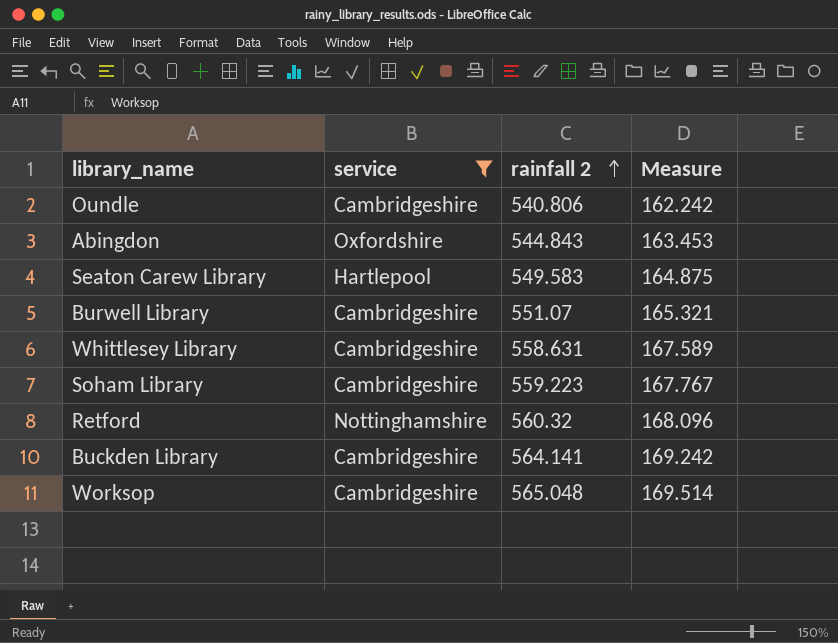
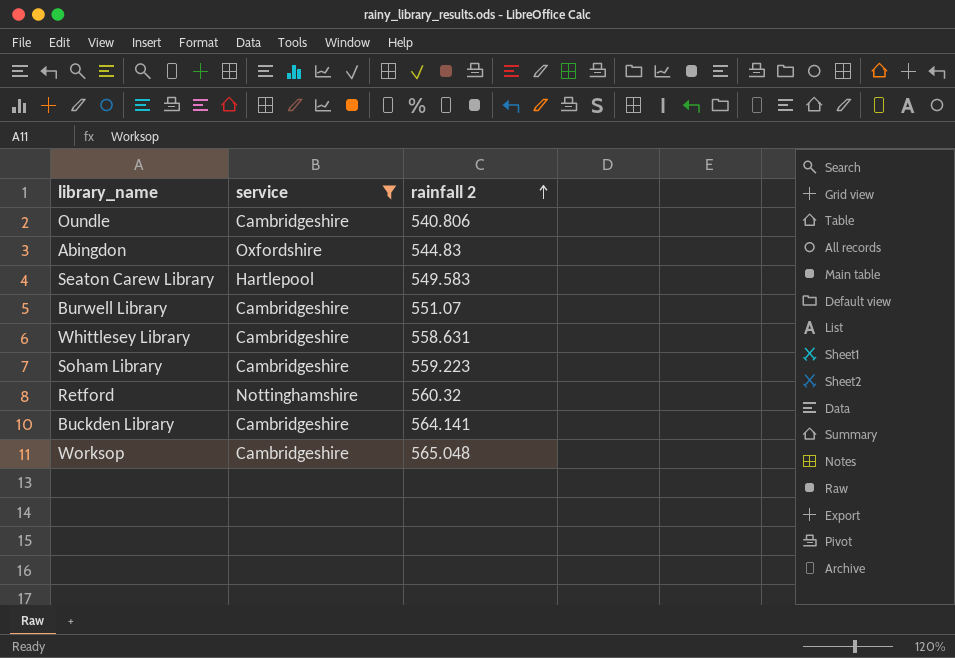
column Measure | formula: [rainfall 2] * 0.3 -> none
Abingdon | rainfall 2: 544.843 -> 544.83

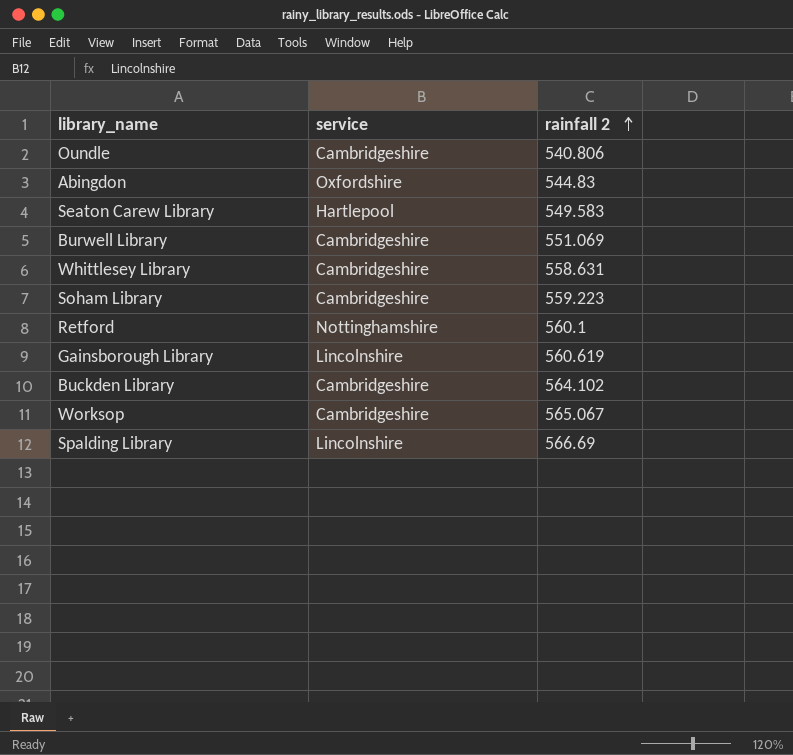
filter: service != Lincolnshire -> none
Burwell Library | rainfall 2: 551.07 -> 551.069
Retford | rainfall 2: 560.32 -> 560.1
Buckden Library | rainfall 2: 564.141 -> 564.102
Worksop | rainfall 2: 565.048 -> 565.067

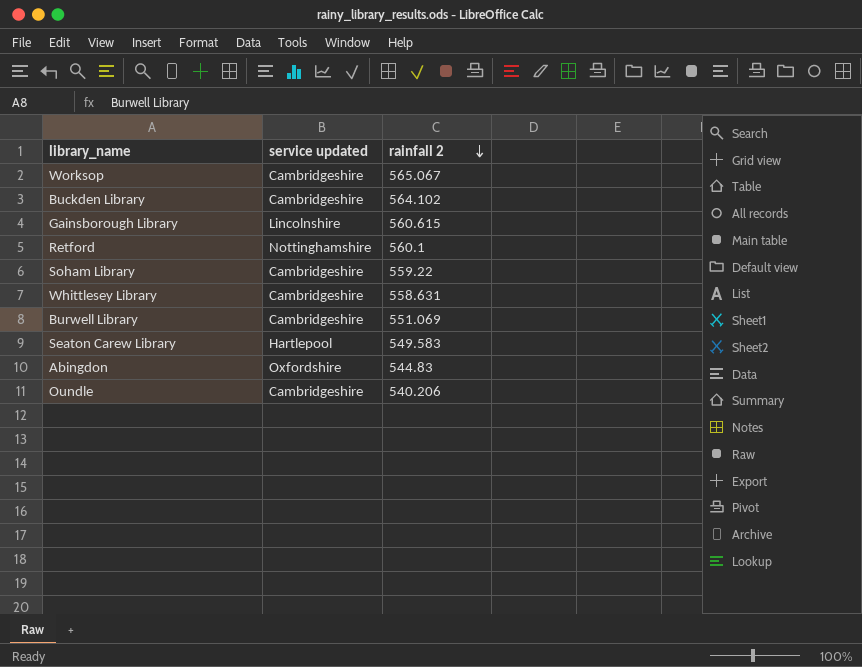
row order: rainfall 2 ascending -> rainfall 2 descending
column name: service -> service updated
row Spalding Library: Lincolnshire | 566.69 -> none
Gainsborough Library | rainfall 2: 560.619 -> 560.615
Soham Library | rainfall 2: 559.223 -> 559.22
Oundle | rainfall 2: 540.806 -> 540.206

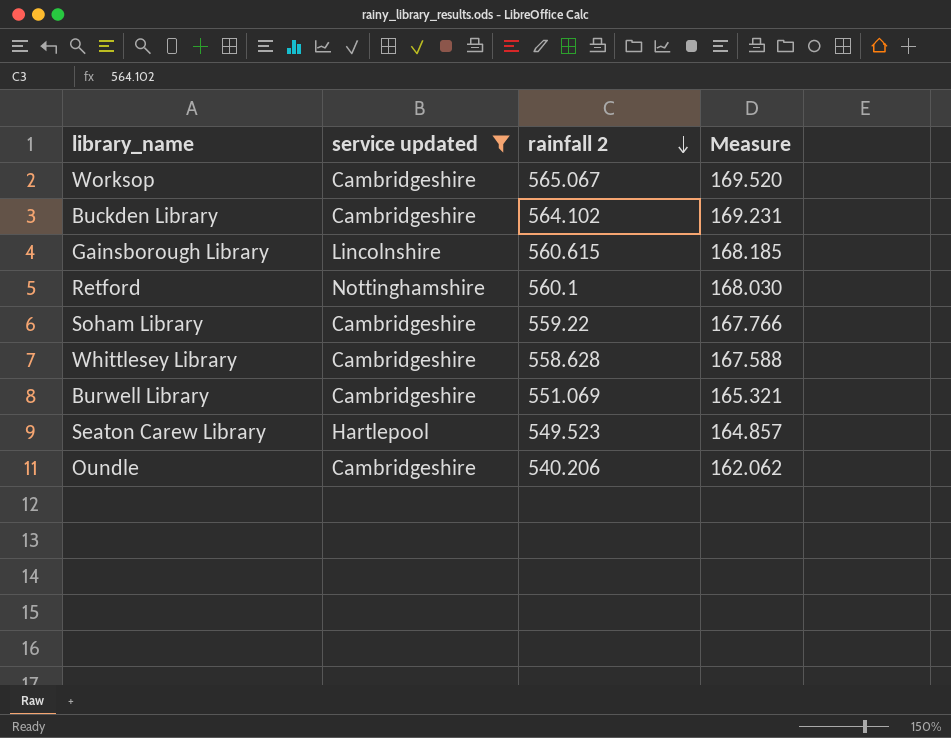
filter: none -> service updated != Oxfordshire
column Measure | formula: none -> [rainfall 2] * 0.3
Whittlesey Library | rainfall 2: 558.631 -> 558.628
Seaton Carew Library | rainfall 2: 549.583 -> 549.523

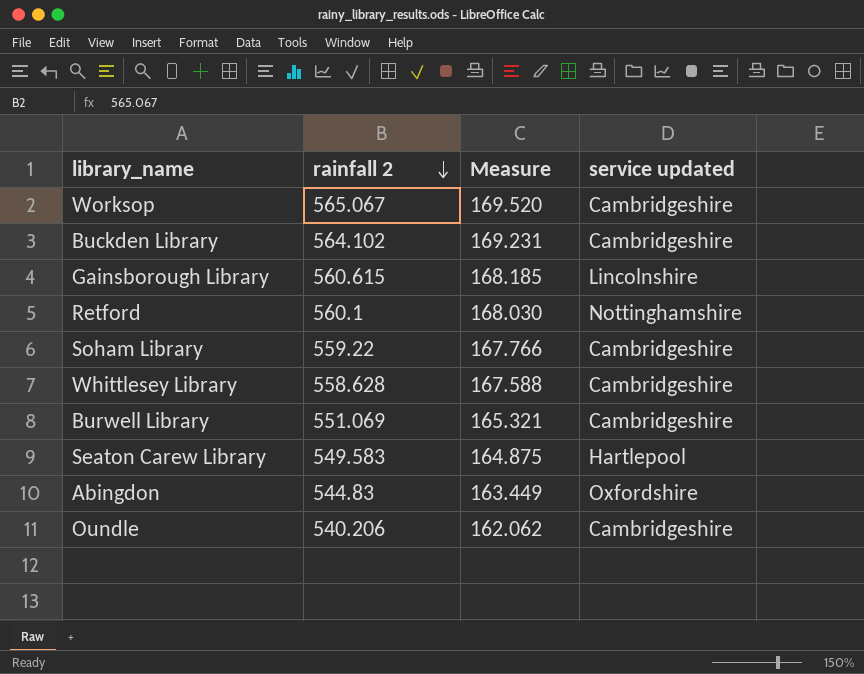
filter: service updated != Oxfordshire -> none
column service updated | position: 2 -> 4
Seaton Carew Library | rainfall 2: 549.523 -> 549.583
Seaton Carew Library | Measure: 164.857 -> 164.875

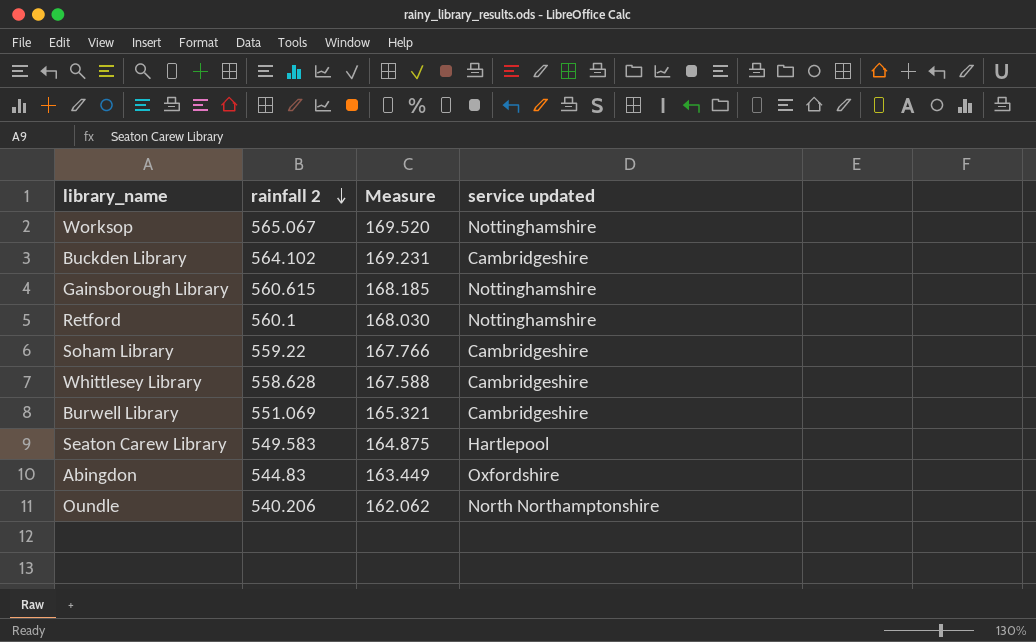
Worksop | service updated: Cambridgeshire -> Nottinghamshire
Gainsborough Library | service updated: Lincolnshire -> Nottinghamshire
Oundle | service updated: Cambridgeshire -> North Northamptonshire

